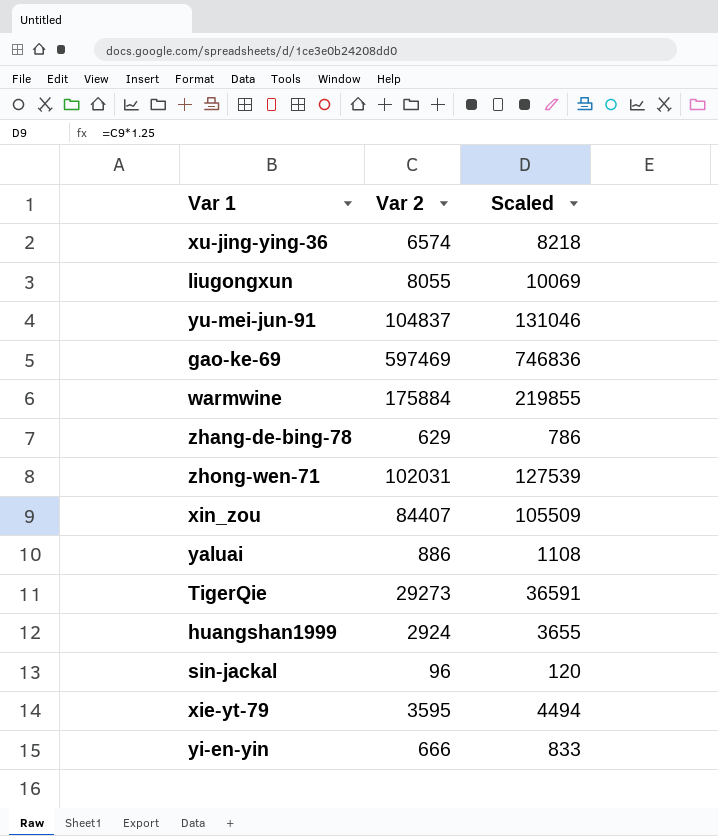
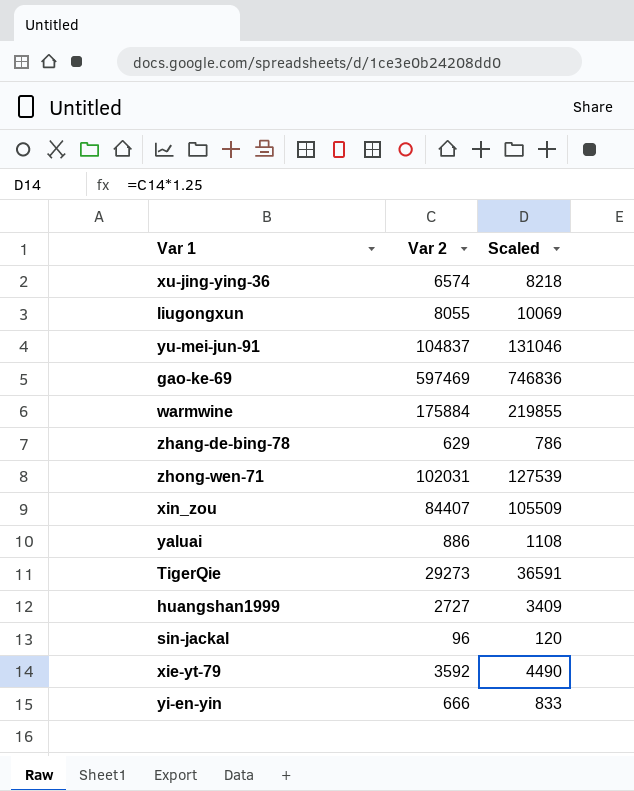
huangshan1999 | Var 2: 2924 -> 2727
huangshan1999 | Scaled: 3655 -> 3409
xie-yt-79 | Var 2: 3595 -> 3592
xie-yt-79 | Scaled: 4494 -> 4490

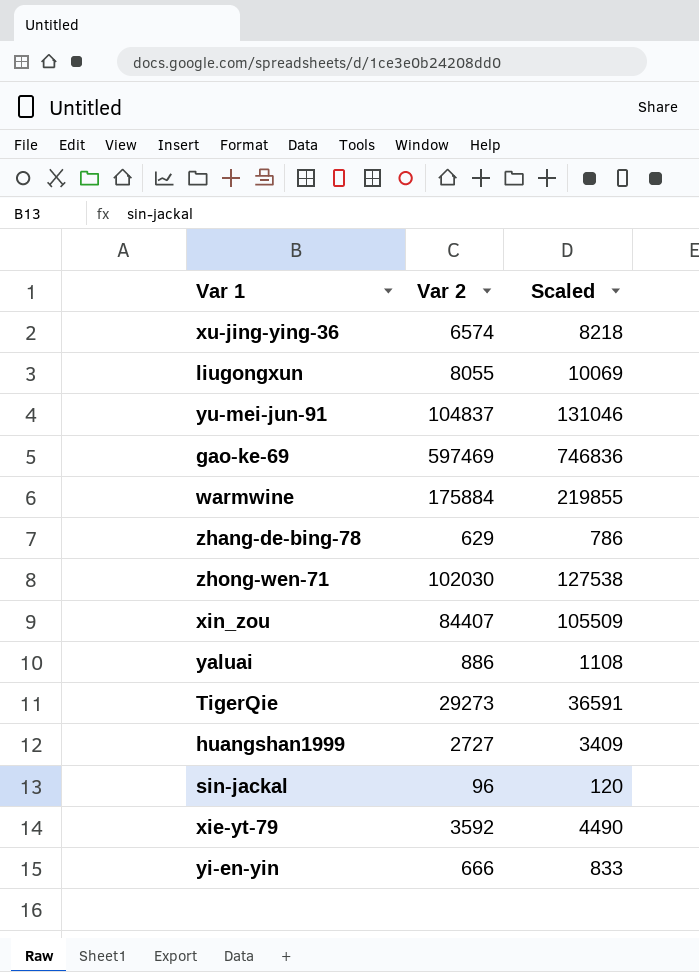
zhong-wen-71 | Var 2: 102031 -> 102030
zhong-wen-71 | Scaled: 127539 -> 127538

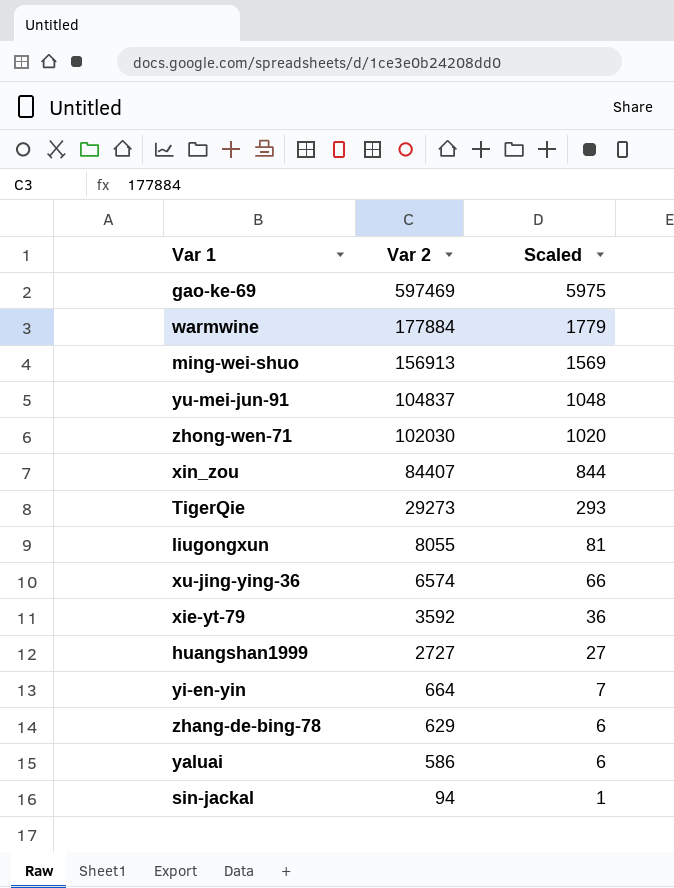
row order: none -> Var 2 descending
column Scaled | formula: [Var 2] * 1.25 -> [Var 2] * 0.01
warmwine | Var 2: 175884 -> 177884
row ming-wei-shuo: none -> 156913 | 1569
yi-en-yin | Var 2: 666 -> 664
yaluai | Var 2: 886 -> 586
sin-jackal | Var 2: 96 -> 94

